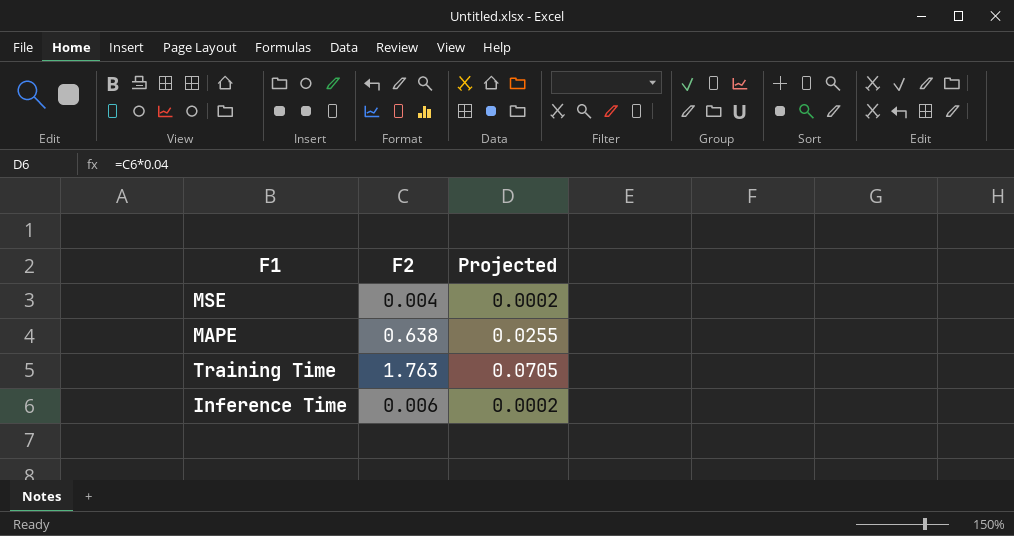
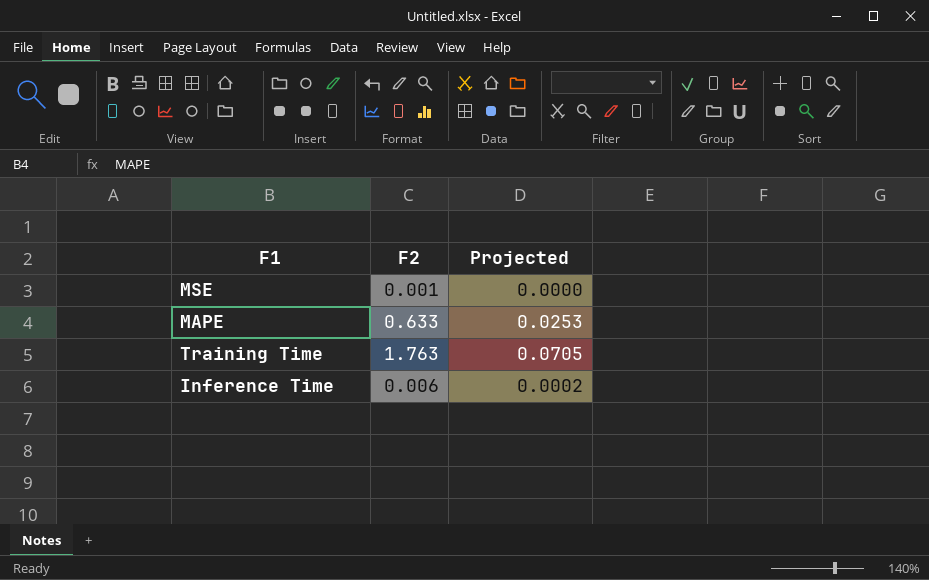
MSE | F2: 0.004 -> 0.001
MSE | Projected: 0.0002 -> 0.0000
MAPE | F2: 0.638 -> 0.633
MAPE | Projected: 0.0255 -> 0.0253

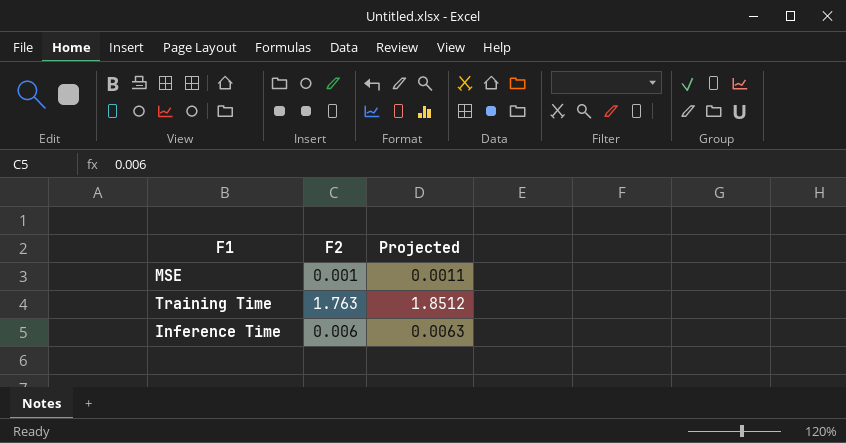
column Projected | formula: [F2] * 0.04 -> [F2] * 1.05
row MAPE: 0.633 | 0.0253 -> none

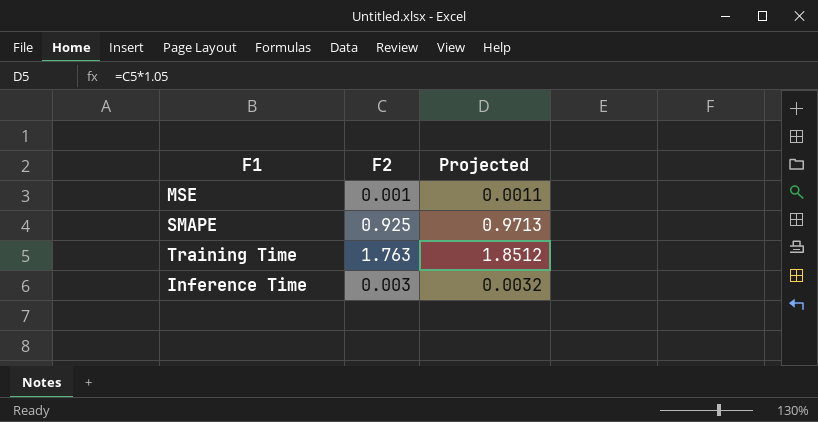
row SMAPE: none -> 0.925 | 0.9713
Inference Time | F2: 0.006 -> 0.003
Inference Time | Projected: 0.0063 -> 0.0032

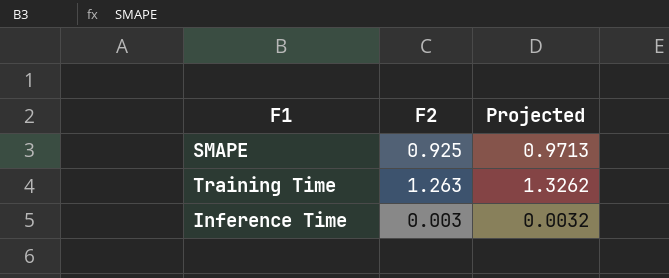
row MSE: 0.001 | 0.0011 -> none
Training Time | F2: 1.763 -> 1.263
Training Time | Projected: 1.8512 -> 1.3262

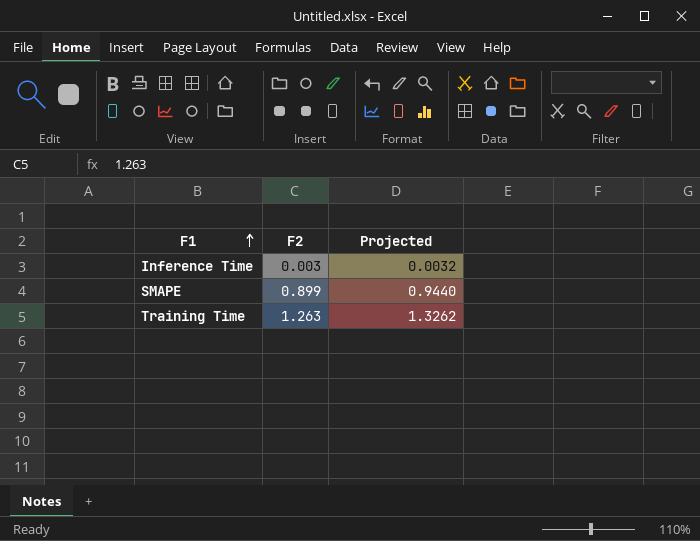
row order: none -> F1 ascending
SMAPE | F2: 0.925 -> 0.899
SMAPE | Projected: 0.9713 -> 0.9440

